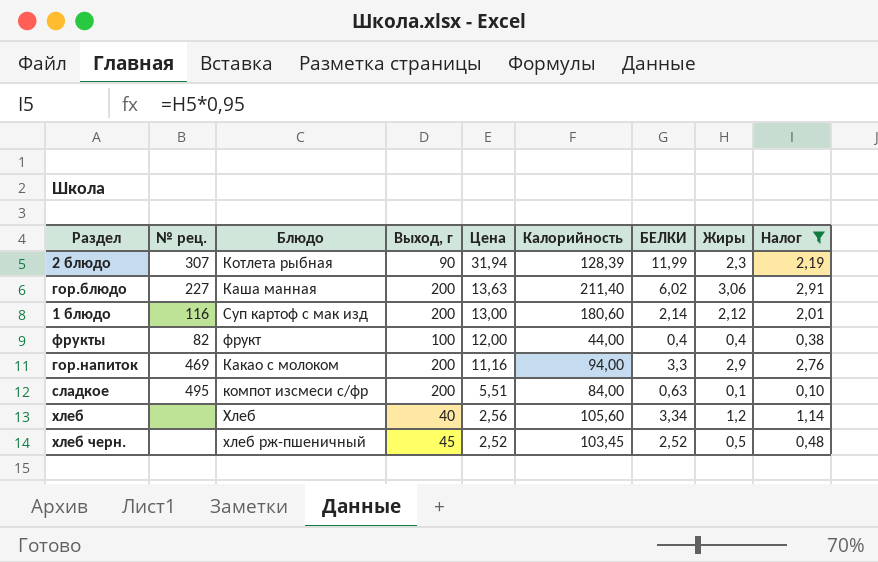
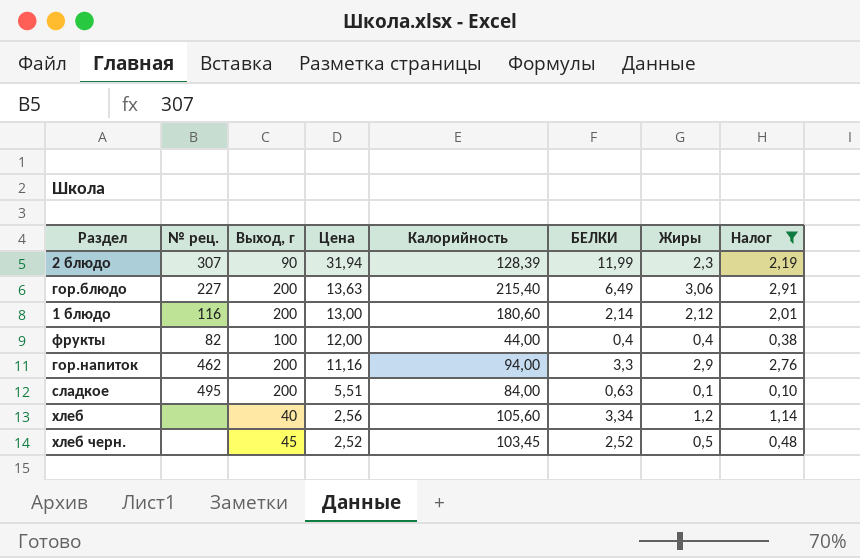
column Блюдо | position: 3 -> none
гор.блюдо | Калорийность: 211,40 -> 215,40
гор.блюдо | БЕЛКИ: 6,02 -> 6,49
гор.напиток | № рец.: 469 -> 462

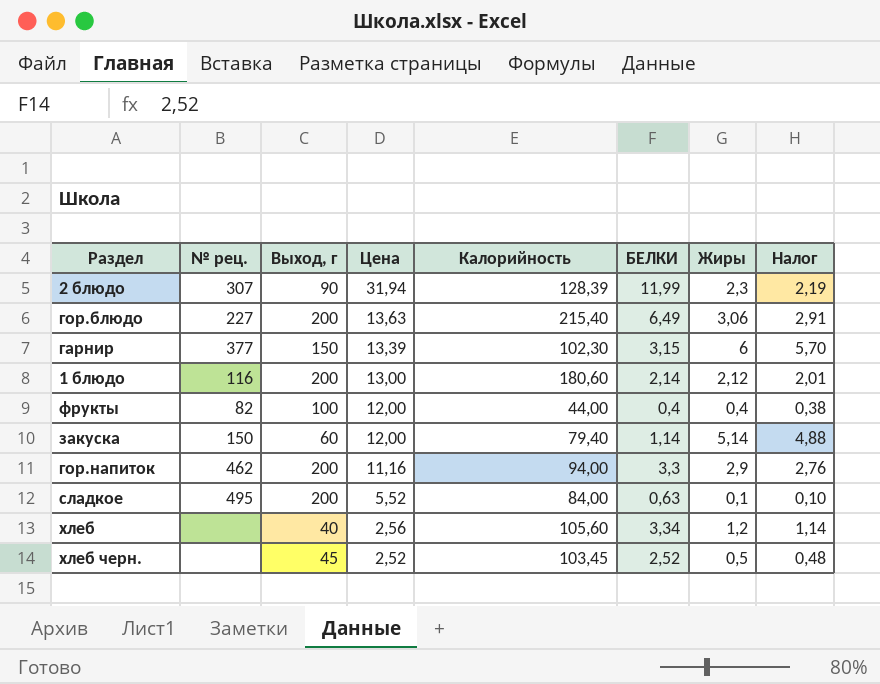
filter: Налог <= 2,91 -> none
сладкое | Цена: 5,51 -> 5,52

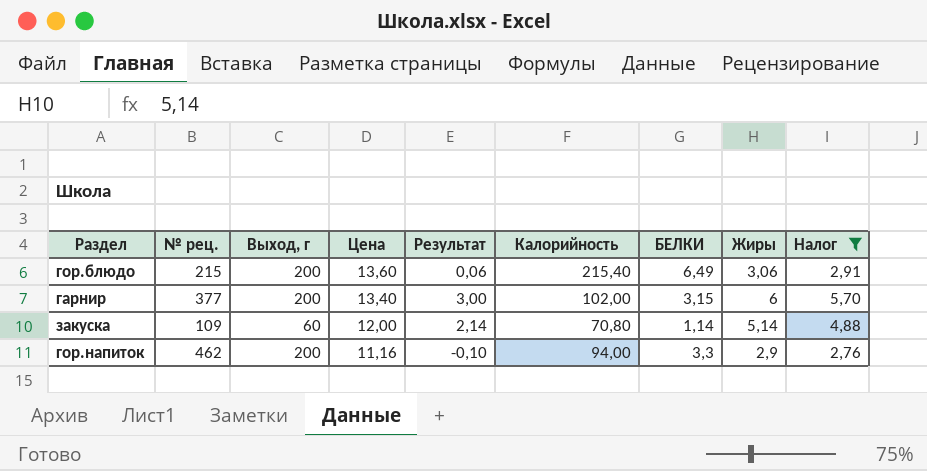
filter: none -> Налог >= 2,76
column Результат | formula: none -> [Жиры] - 3
гор.блюдо | № рец.: 227 -> 215
гор.блюдо | Цена: 13,63 -> 13,60
гарнир | Выход, г: 150 -> 200
гарнир | Цена: 13,39 -> 13,40
гарнир | Калорийность: 102,30 -> 102,00
закуска | № рец.: 150 -> 109
закуска | Калорийность: 79,40 -> 70,80

